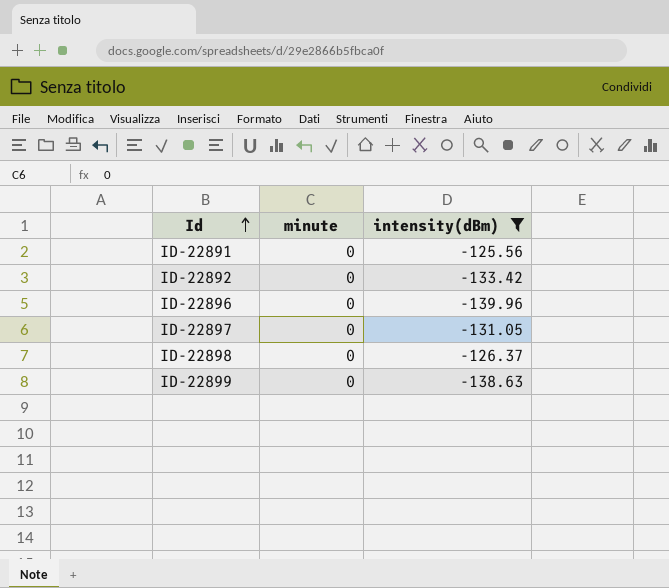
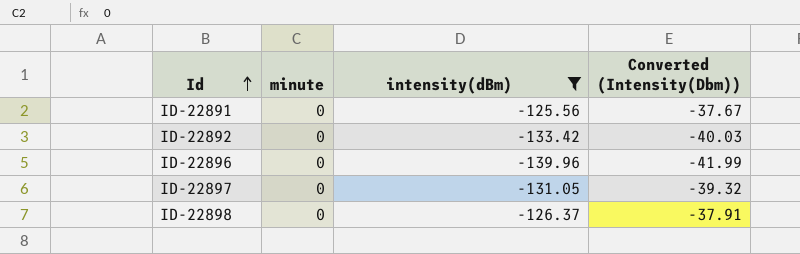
column Converted (Intensity(Dbm)) | formula: none -> [intensity(dBm)] * 0.3
row ID-22899: 0 | -138.63 -> none

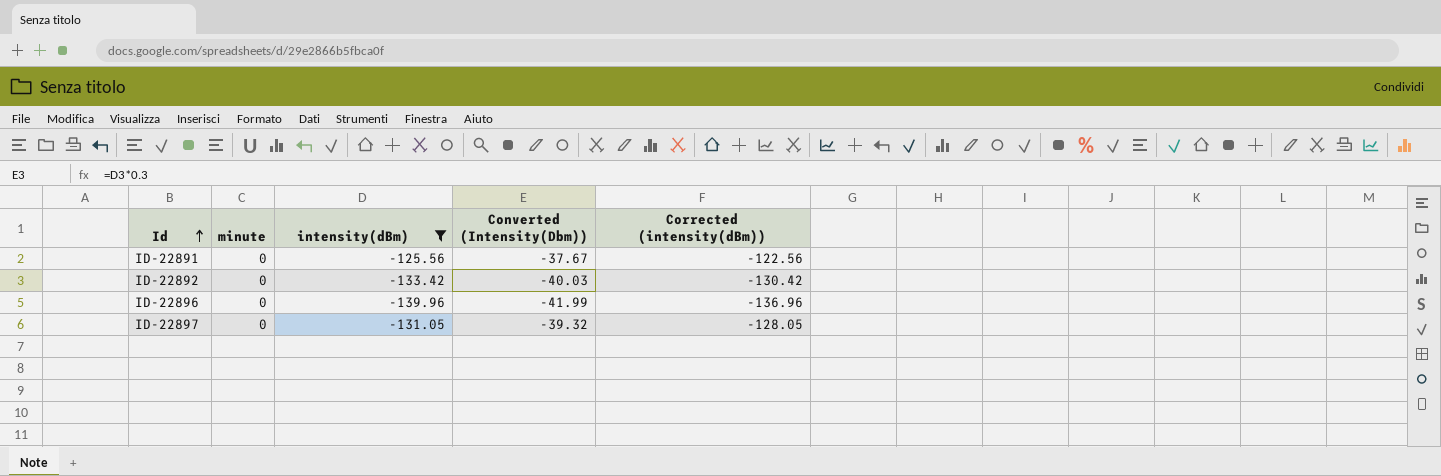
column Corrected (intensity(dBm)) | formula: none -> [intensity(dBm)] + 3
row ID-22898: 0 | -126.37 | -37.91 -> none

